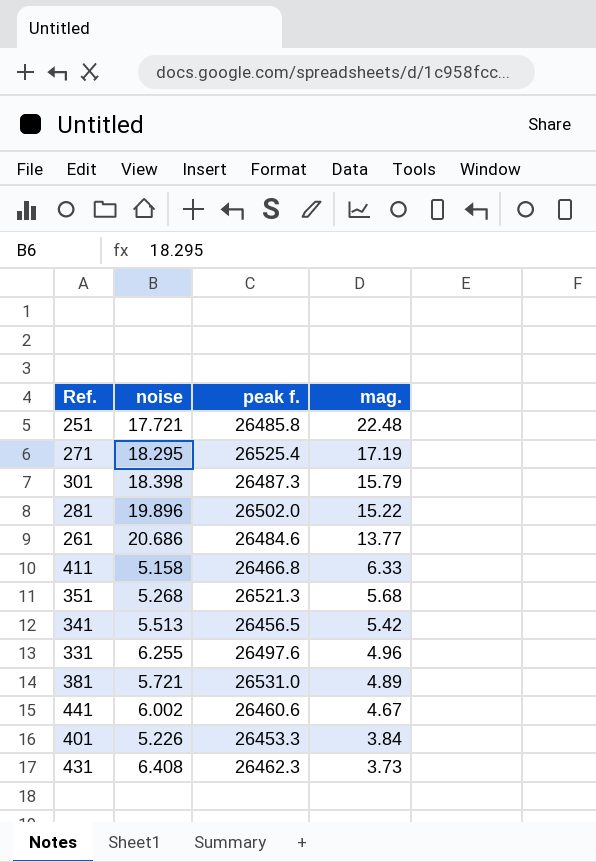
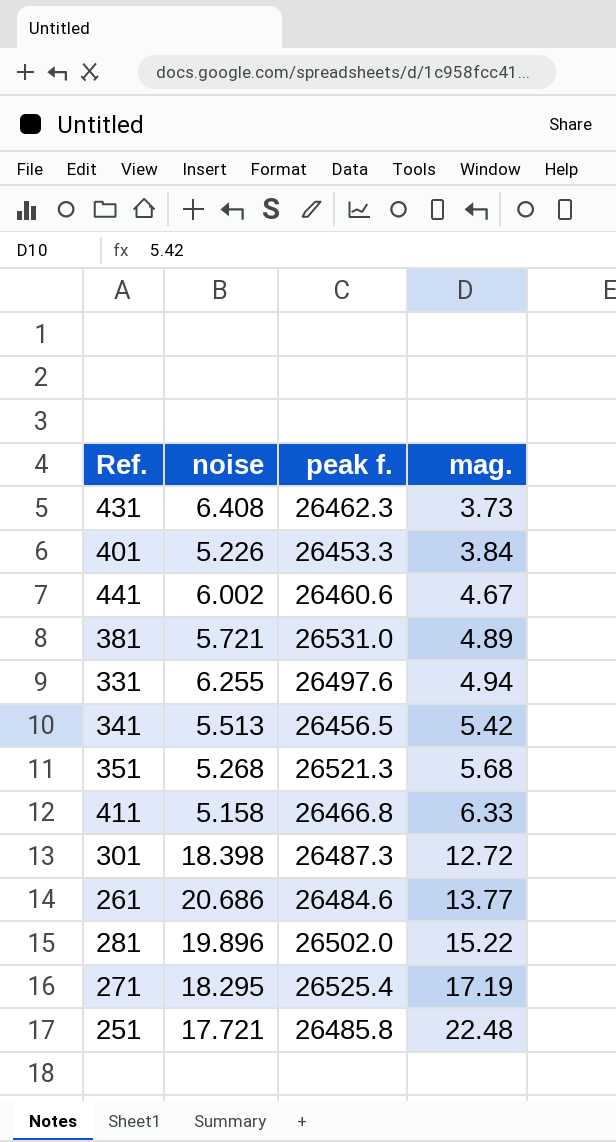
row order: mag. descending -> mag. ascending
331 | mag.: 4.96 -> 4.94
301 | mag.: 15.79 -> 12.72

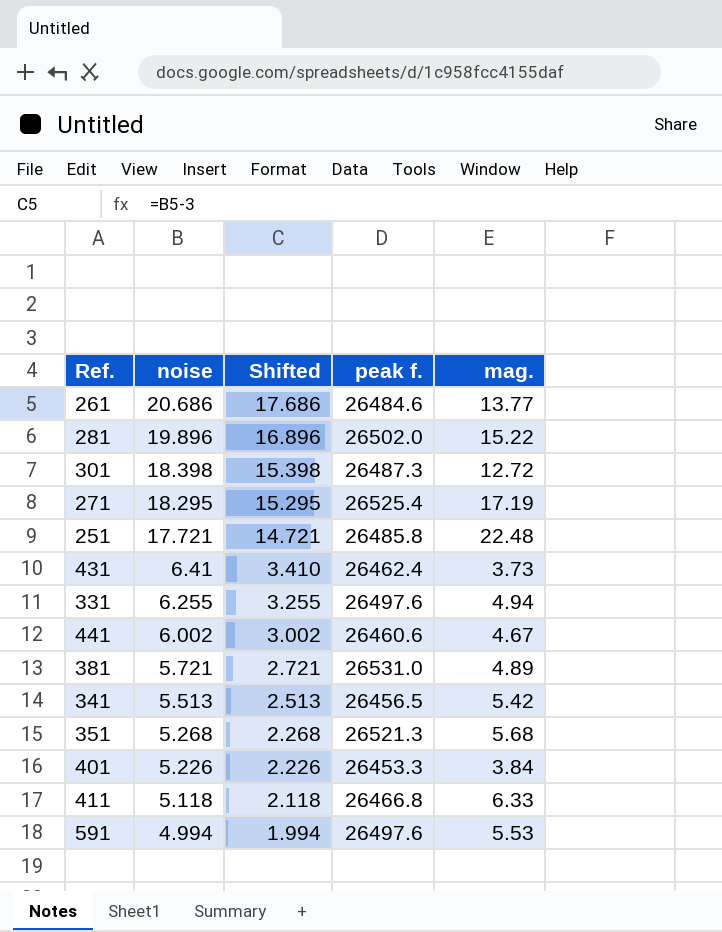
row order: mag. ascending -> noise descending
column Shifted | formula: none -> [noise] - 3
431 | noise: 6.408 -> 6.41
431 | peak f.: 26462.3 -> 26462.4
411 | noise: 5.158 -> 5.118
row 591: none -> 4.994 | 1.994 | 26497.6 | 5.53

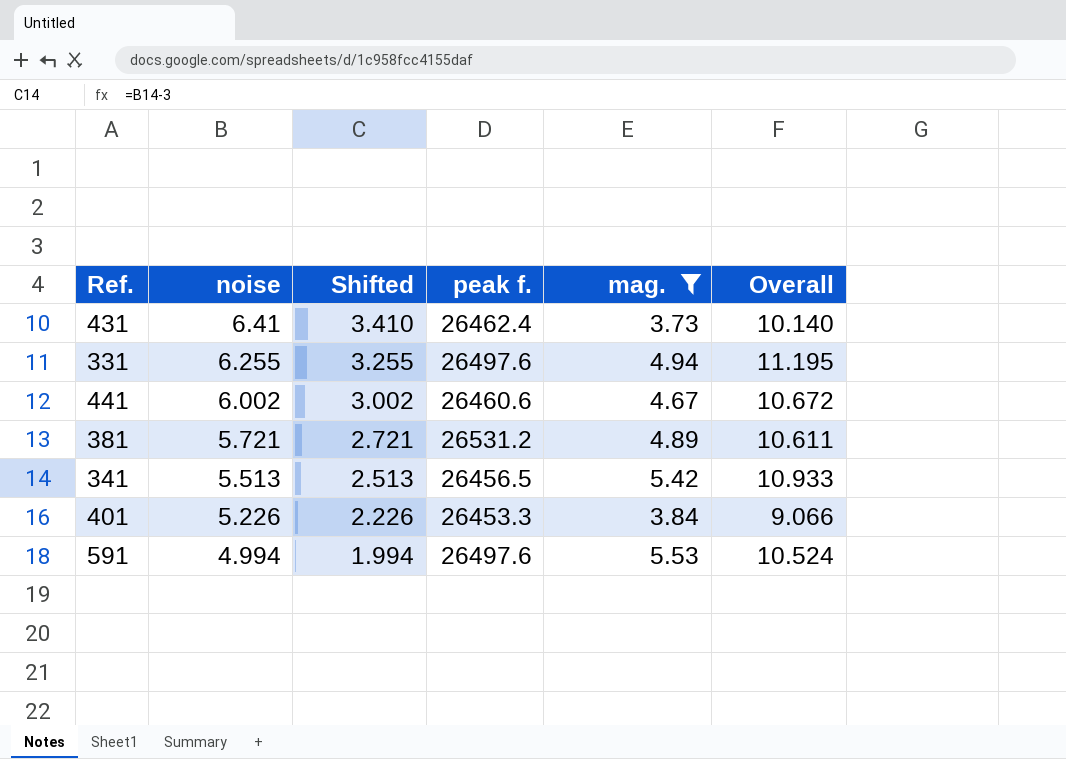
filter: none -> mag. <= 5.53
column Overall | formula: none -> [noise] + [mag.]
381 | peak f.: 26531.0 -> 26531.2

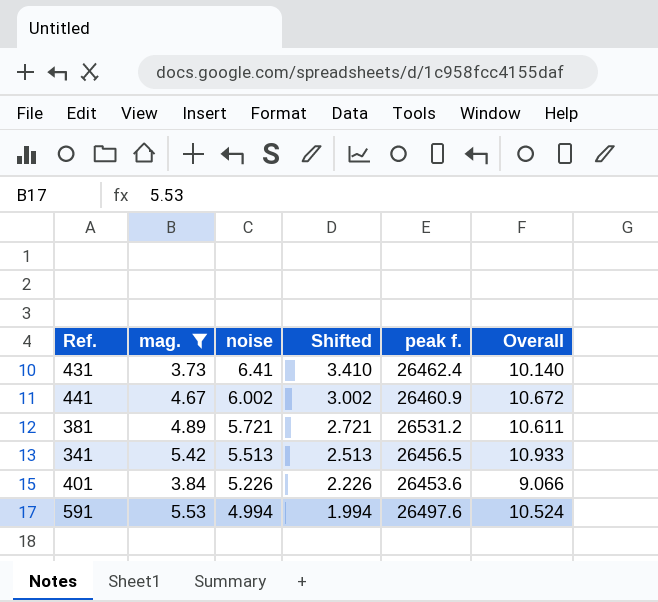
column mag. | position: 5 -> 2
row 331: 6.255 | 3.255 | 26497.6 | 4.94 | 11.195 -> none
441 | peak f.: 26460.6 -> 26460.9
401 | peak f.: 26453.3 -> 26453.6

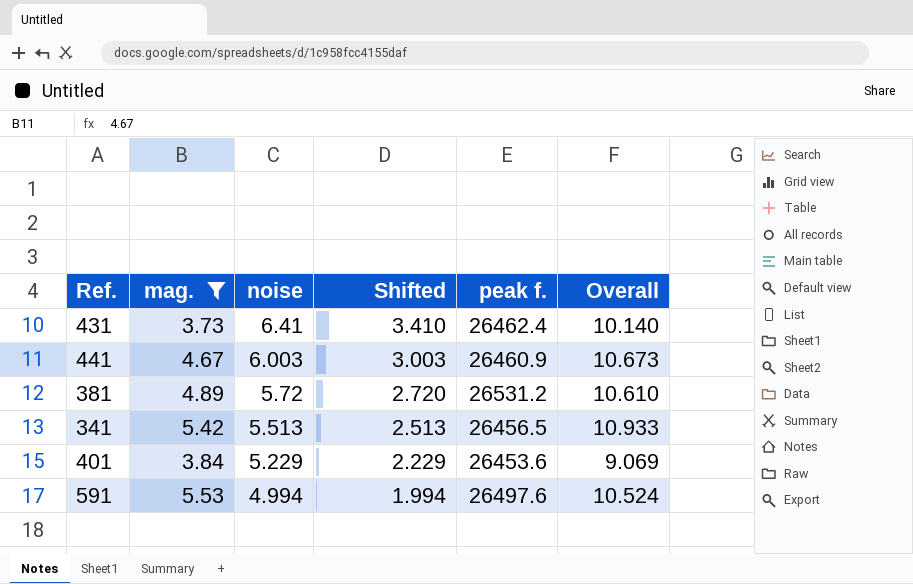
441 | noise: 6.002 -> 6.003
441 | Shifted: 3.002 -> 3.003
441 | Overall: 10.672 -> 10.673
381 | noise: 5.721 -> 5.72
381 | Shifted: 2.721 -> 2.720
381 | Overall: 10.611 -> 10.610
401 | noise: 5.226 -> 5.229
401 | Shifted: 2.226 -> 2.229
401 | Overall: 9.066 -> 9.069

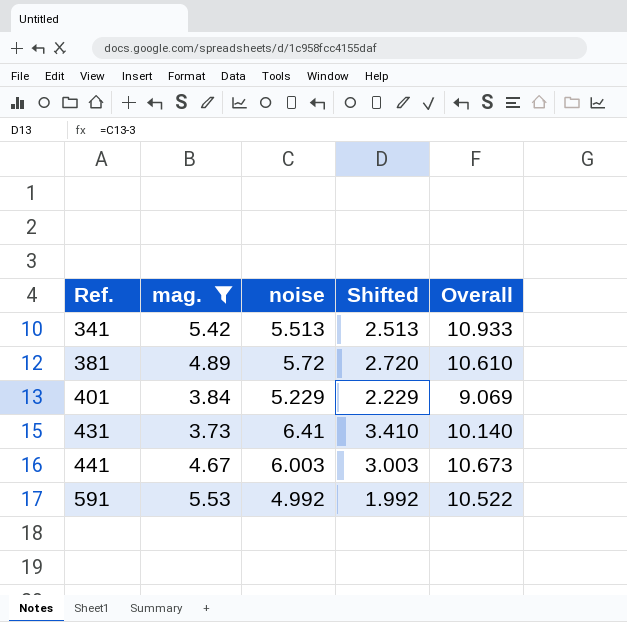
row order: noise descending -> Ref. ascending
column peak f. | position: 5 -> none
591 | noise: 4.994 -> 4.992
591 | Shifted: 1.994 -> 1.992
591 | Overall: 10.524 -> 10.522

